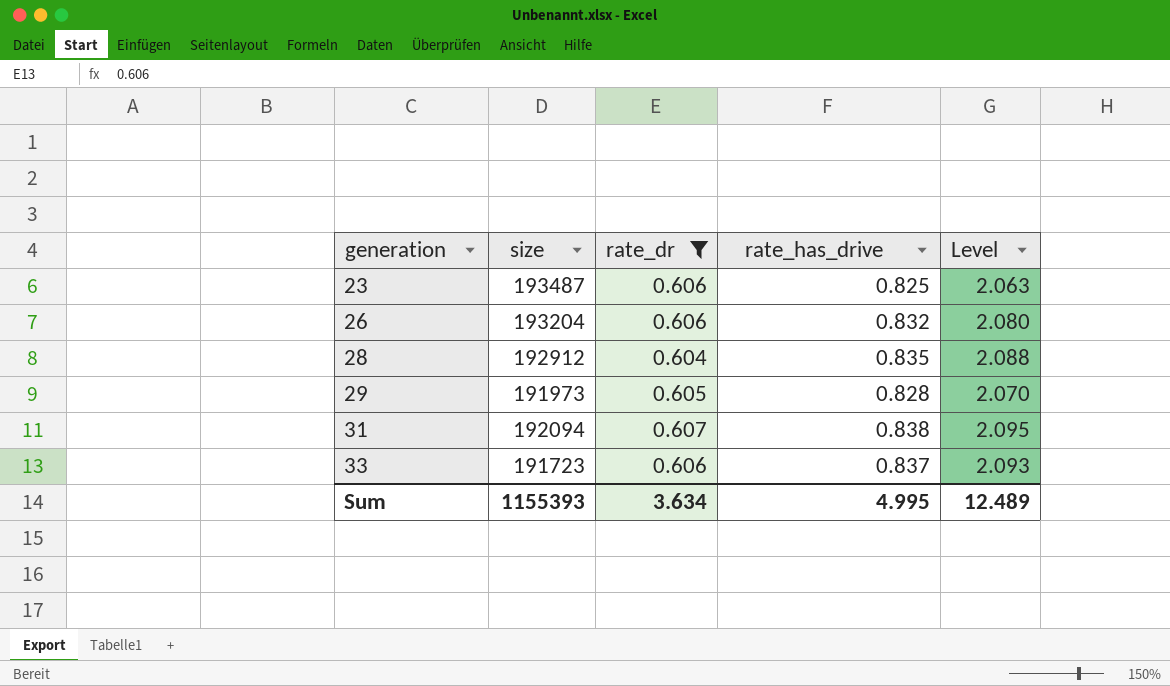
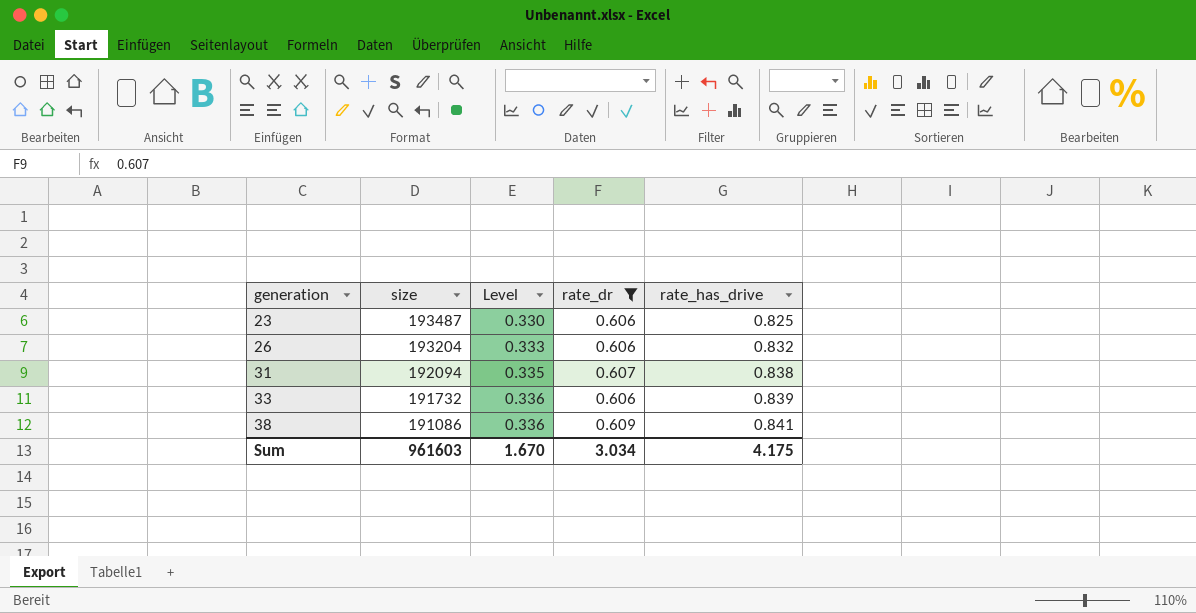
column Level | formula: [rate_has_drive] * 2.5 -> [rate_has_drive] * 0.4
column Level | position: 5 -> 3
row 28: 192912 | 0.604 | 0.835 | 2.088 -> none
row 29: 191973 | 0.605 | 0.828 | 2.070 -> none
33 | size: 191723 -> 191732
33 | rate_has_drive: 0.837 -> 0.839
row 38: none -> 191086 | 0.336 | 0.609 | 0.841
Sum | size: 1155393 -> 961603
Sum | Level: 12.489 -> 1.670
Sum | rate_dr: 3.634 -> 3.034
Sum | rate_has_drive: 4.995 -> 4.175

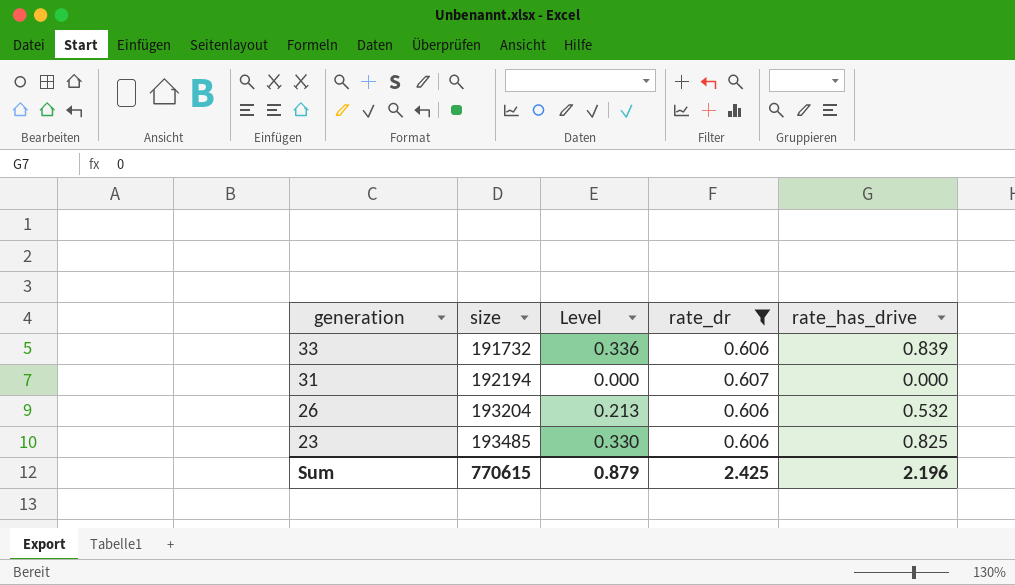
row order: generation ascending -> generation descending
row 38: 191086 | 0.336 | 0.609 | 0.841 -> none
31 | size: 192094 -> 192194
31 | Level: 0.335 -> 0.000
31 | rate_has_drive: 0.838 -> 0.000
26 | Level: 0.333 -> 0.213
26 | rate_has_drive: 0.832 -> 0.532
23 | size: 193487 -> 193485
Sum | size: 961603 -> 770615
Sum | Level: 1.670 -> 0.879
Sum | rate_dr: 3.034 -> 2.425
Sum | rate_has_drive: 4.175 -> 2.196

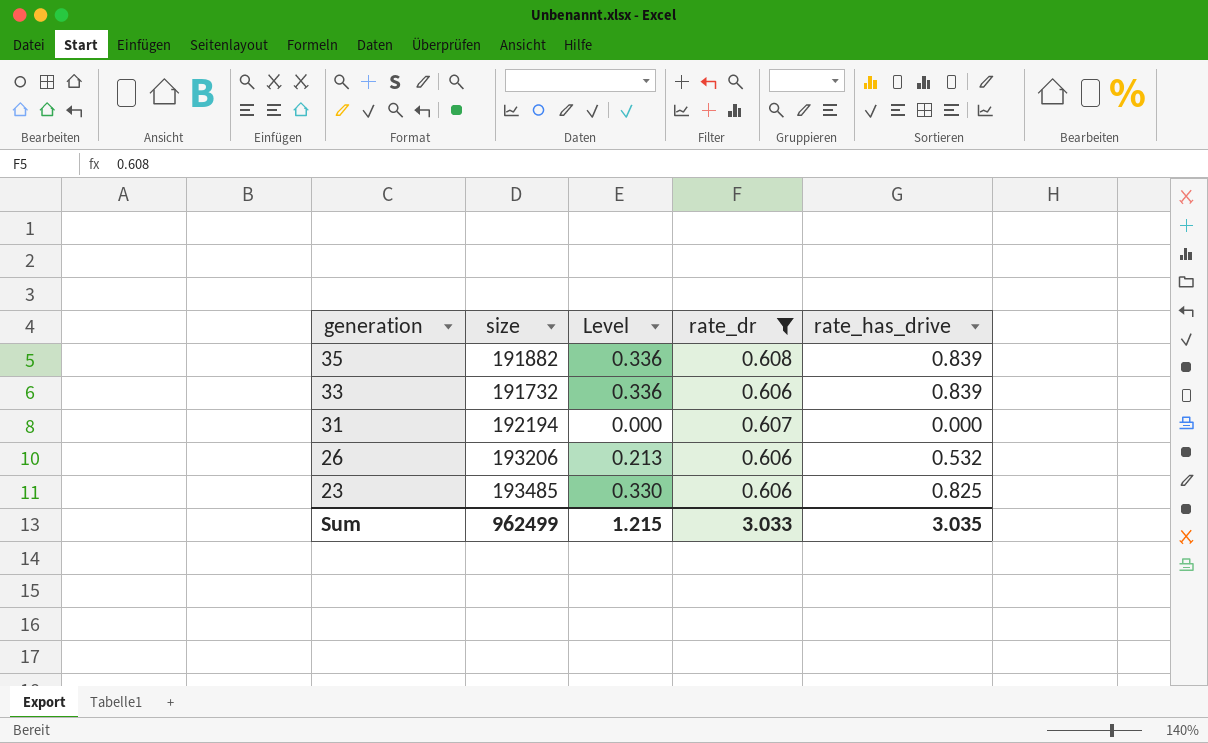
row 35: none -> 191882 | 0.336 | 0.608 | 0.839
26 | size: 193204 -> 193206
Sum | size: 770615 -> 962499
Sum | Level: 0.879 -> 1.215
Sum | rate_dr: 2.425 -> 3.033
Sum | rate_has_drive: 2.196 -> 3.035

